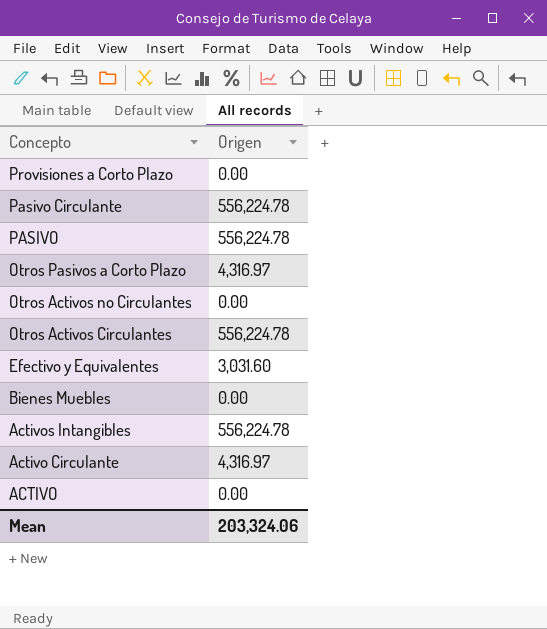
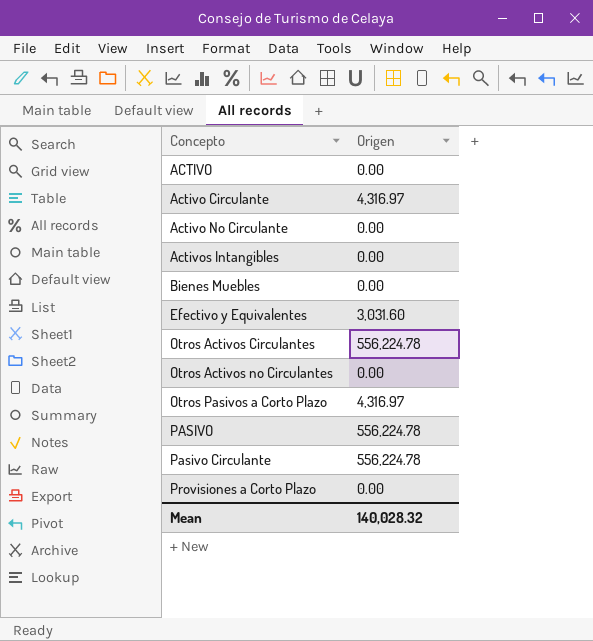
row order: Concepto descending -> Concepto ascending
row Activo No Circulante: none -> 0.00
Activos Intangibles | Origen: 556,224.78 -> 0.00
Mean | Origen: 203,324.06 -> 140,028.32

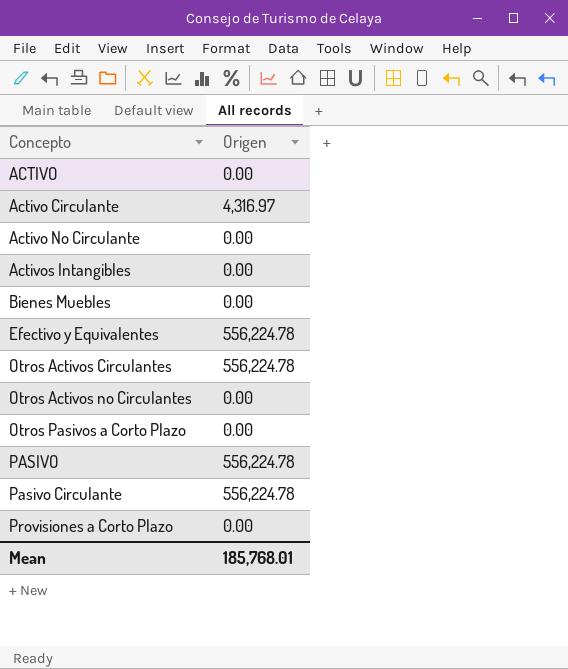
Efectivo y Equivalentes | Origen: 3,031.60 -> 556,224.78
Otros Pasivos a Corto Plazo | Origen: 4,316.97 -> 0.00
Mean | Origen: 140,028.32 -> 185,768.01

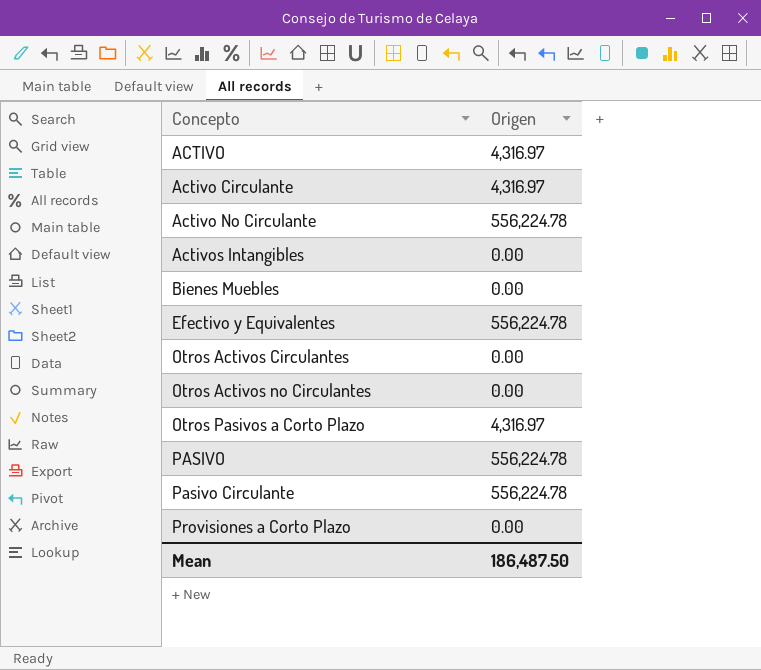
ACTIVO | Origen: 0.00 -> 4,316.97
Activo No Circulante | Origen: 0.00 -> 556,224.78
Otros Activos Circulantes | Origen: 556,224.78 -> 0.00
Otros Pasivos a Corto Plazo | Origen: 0.00 -> 4,316.97
Mean | Origen: 185,768.01 -> 186,487.50

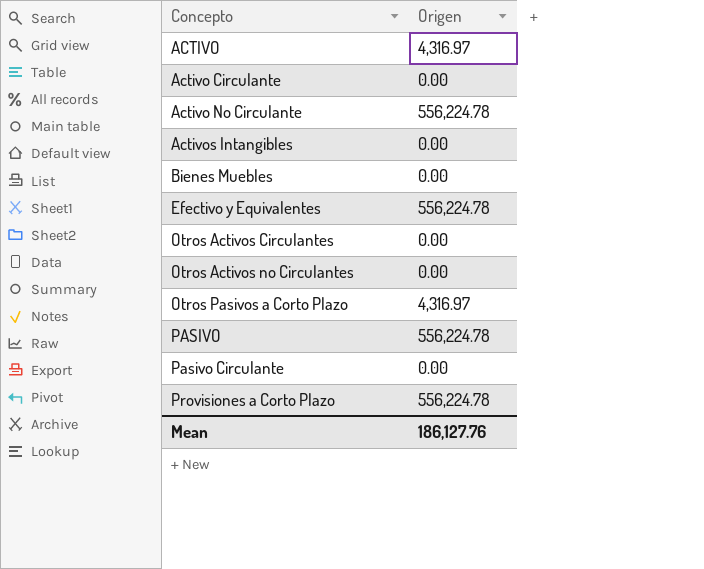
Activo Circulante | Origen: 4,316.97 -> 0.00
Pasivo Circulante | Origen: 556,224.78 -> 0.00
Provisiones a Corto Plazo | Origen: 0.00 -> 556,224.78
Mean | Origen: 186,487.50 -> 186,127.76

